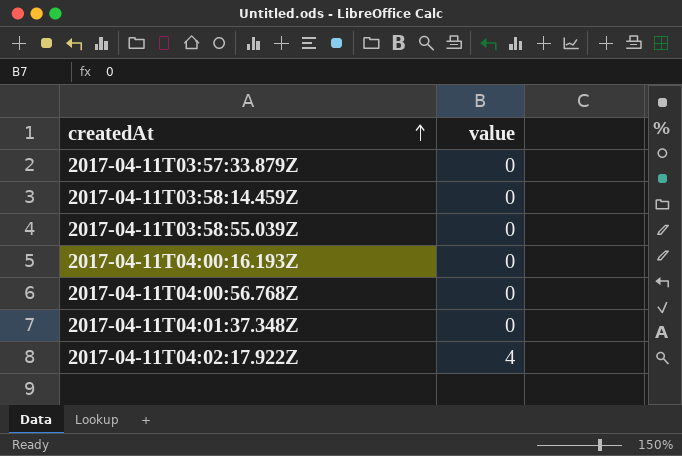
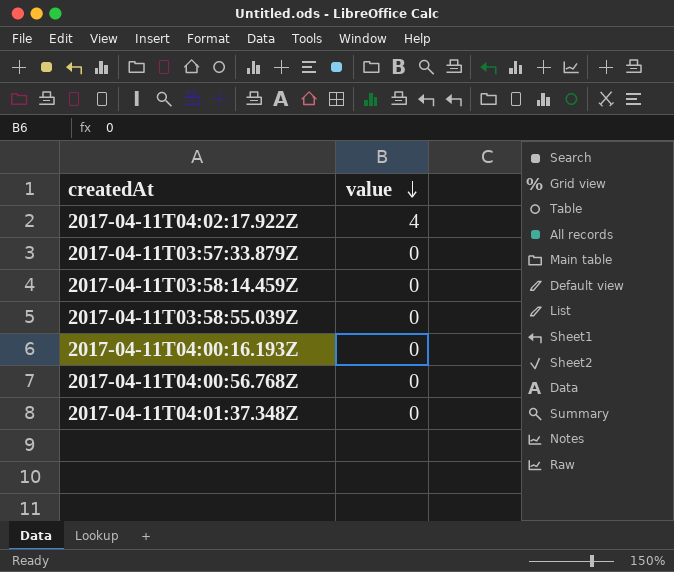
row order: createdAt ascending -> value descending

